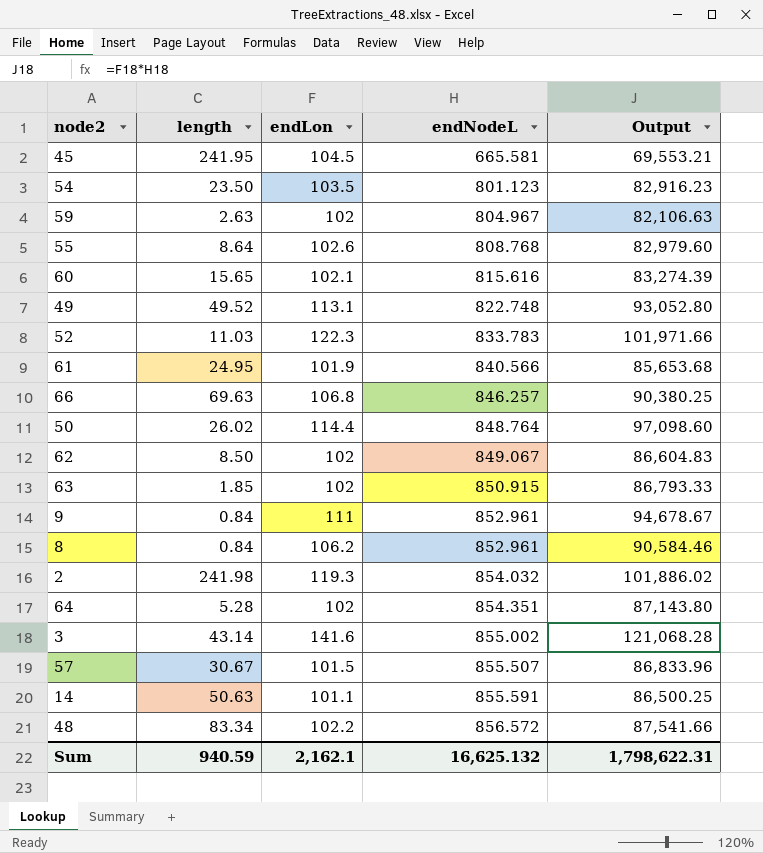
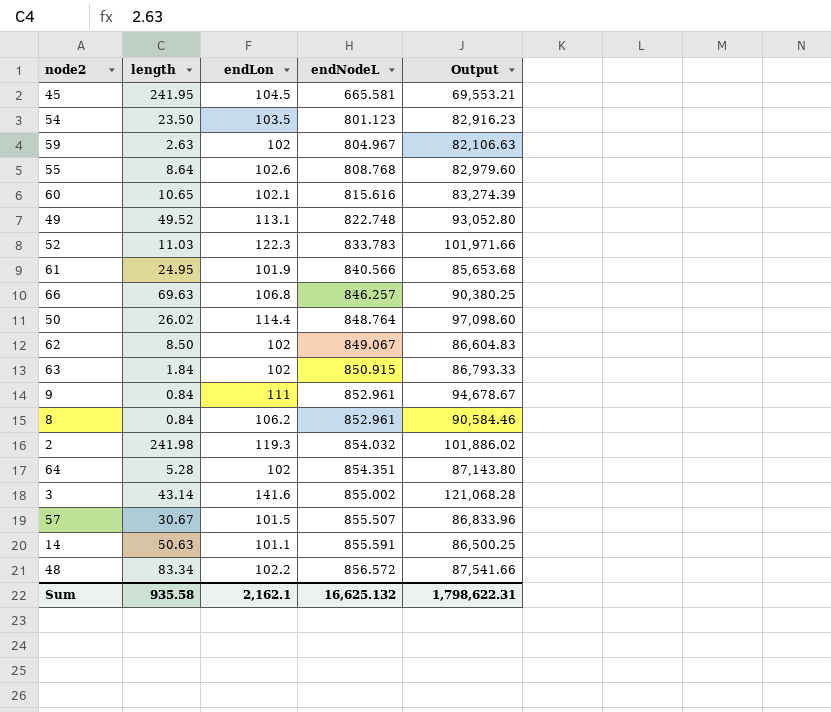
60 | length: 15.65 -> 10.65
63 | length: 1.85 -> 1.84
Sum | length: 940.59 -> 935.58

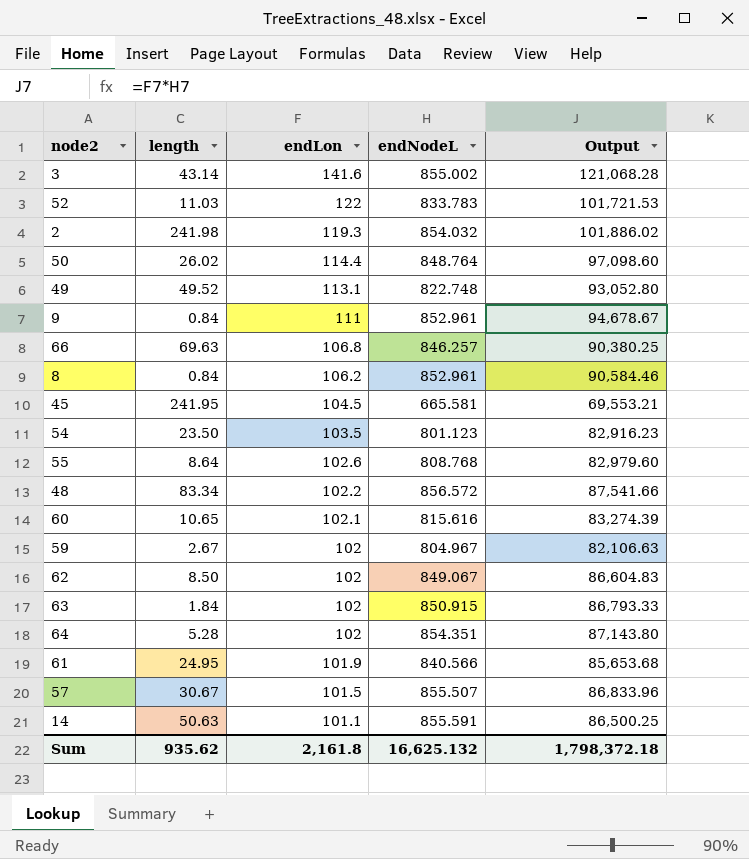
row order: endNodeL ascending -> endLon descending
52 | endLon: 122.3 -> 122
52 | Output: 101,971.66 -> 101,721.53
59 | length: 2.63 -> 2.67
Sum | length: 935.58 -> 935.62
Sum | endLon: 2,162.1 -> 2,161.8
Sum | Output: 1,798,622.31 -> 1,798,372.18

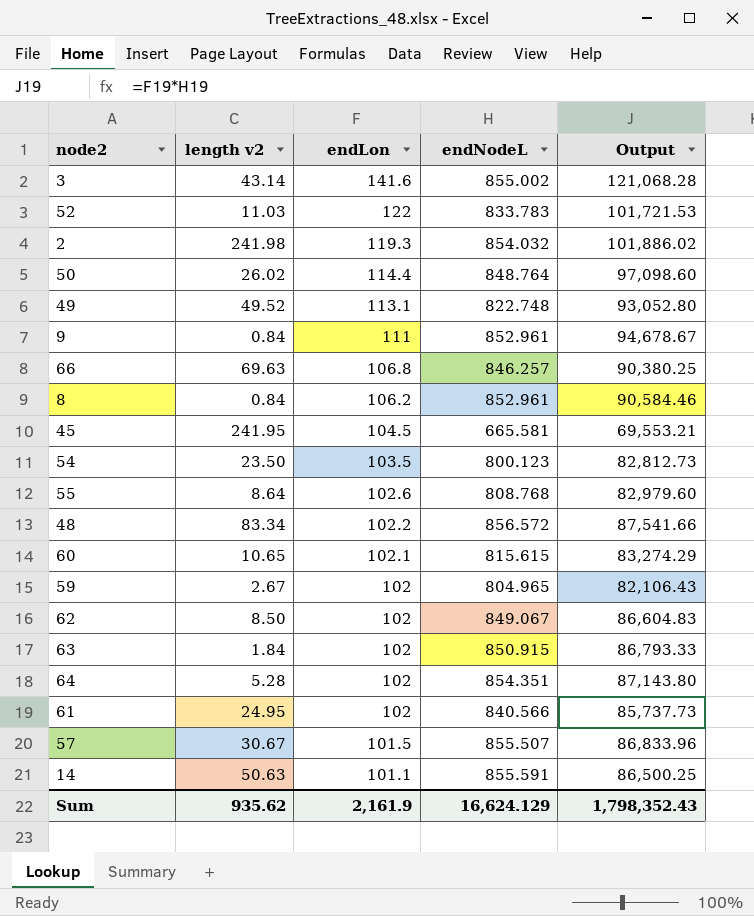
column name: length -> length v2
54 | endNodeL: 801.123 -> 800.123
54 | Output: 82,916.23 -> 82,812.73
60 | endNodeL: 815.616 -> 815.615
60 | Output: 83,274.39 -> 83,274.29
59 | endNodeL: 804.967 -> 804.965
59 | Output: 82,106.63 -> 82,106.43
61 | endLon: 101.9 -> 102
61 | Output: 85,653.68 -> 85,737.73
Sum | endLon: 2,161.8 -> 2,161.9
Sum | endNodeL: 16,625.132 -> 16,624.129
Sum | Output: 1,798,372.18 -> 1,798,352.43

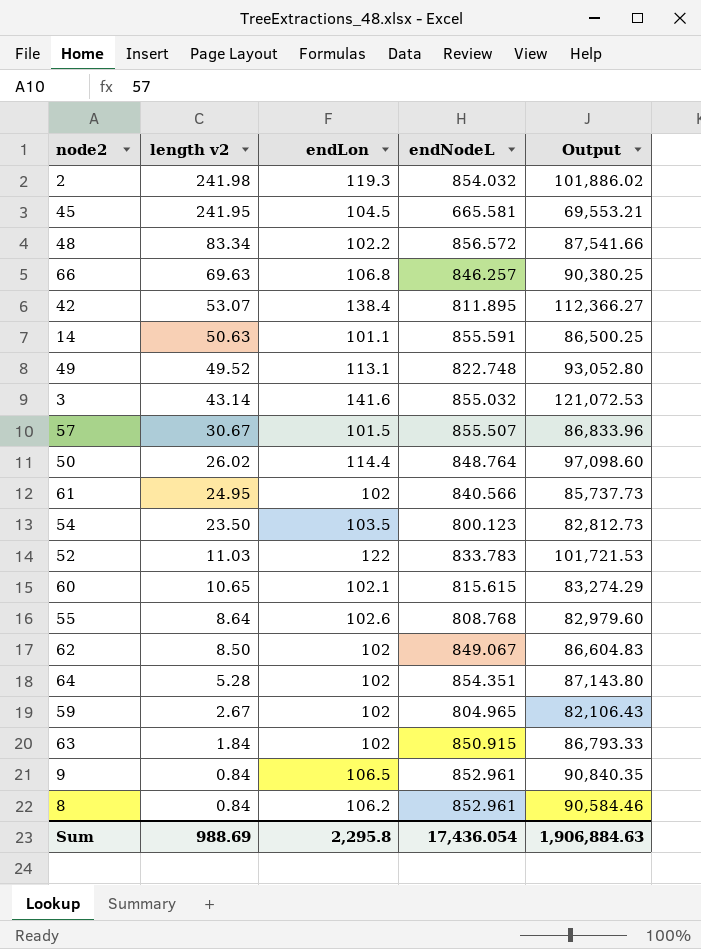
row order: endLon descending -> length v2 descending
row 42: none -> 53.07 | 138.4 | 811.895 | 112,366.27
3 | endNodeL: 855.002 -> 855.032
3 | Output: 121,068.28 -> 121,072.53
9 | endLon: 111 -> 106.5
9 | Output: 94,678.67 -> 90,840.35
Sum | length v2: 935.62 -> 988.69
Sum | endLon: 2,161.9 -> 2,295.8
Sum | endNodeL: 16,624.129 -> 17,436.054
Sum | Output: 1,798,352.43 -> 1,906,884.63

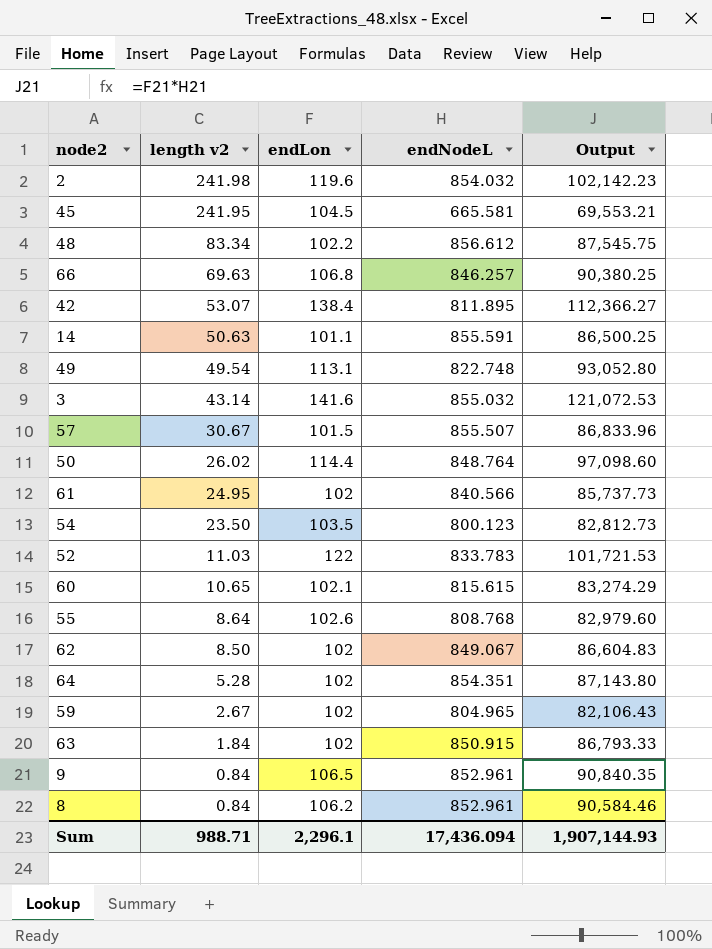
2 | endLon: 119.3 -> 119.6
2 | Output: 101,886.02 -> 102,142.23
48 | endNodeL: 856.572 -> 856.612
48 | Output: 87,541.66 -> 87,545.75
49 | length v2: 49.52 -> 49.54
Sum | length v2: 988.69 -> 988.71
Sum | endLon: 2,295.8 -> 2,296.1
Sum | endNodeL: 17,436.054 -> 17,436.094
Sum | Output: 1,906,884.63 -> 1,907,144.93

